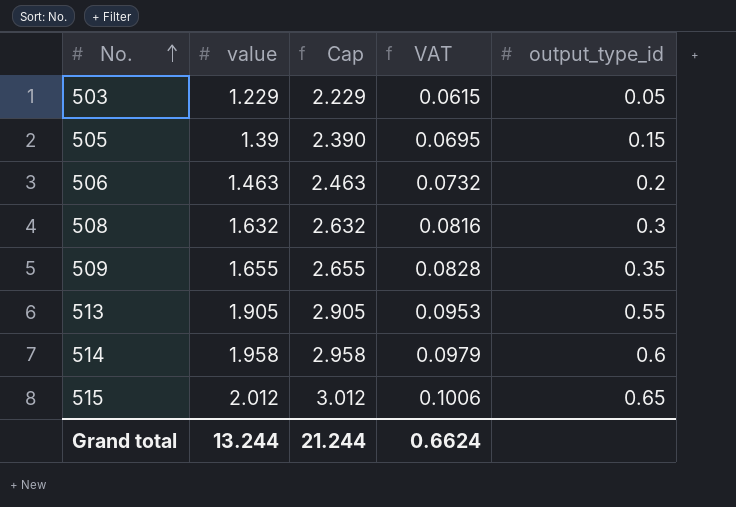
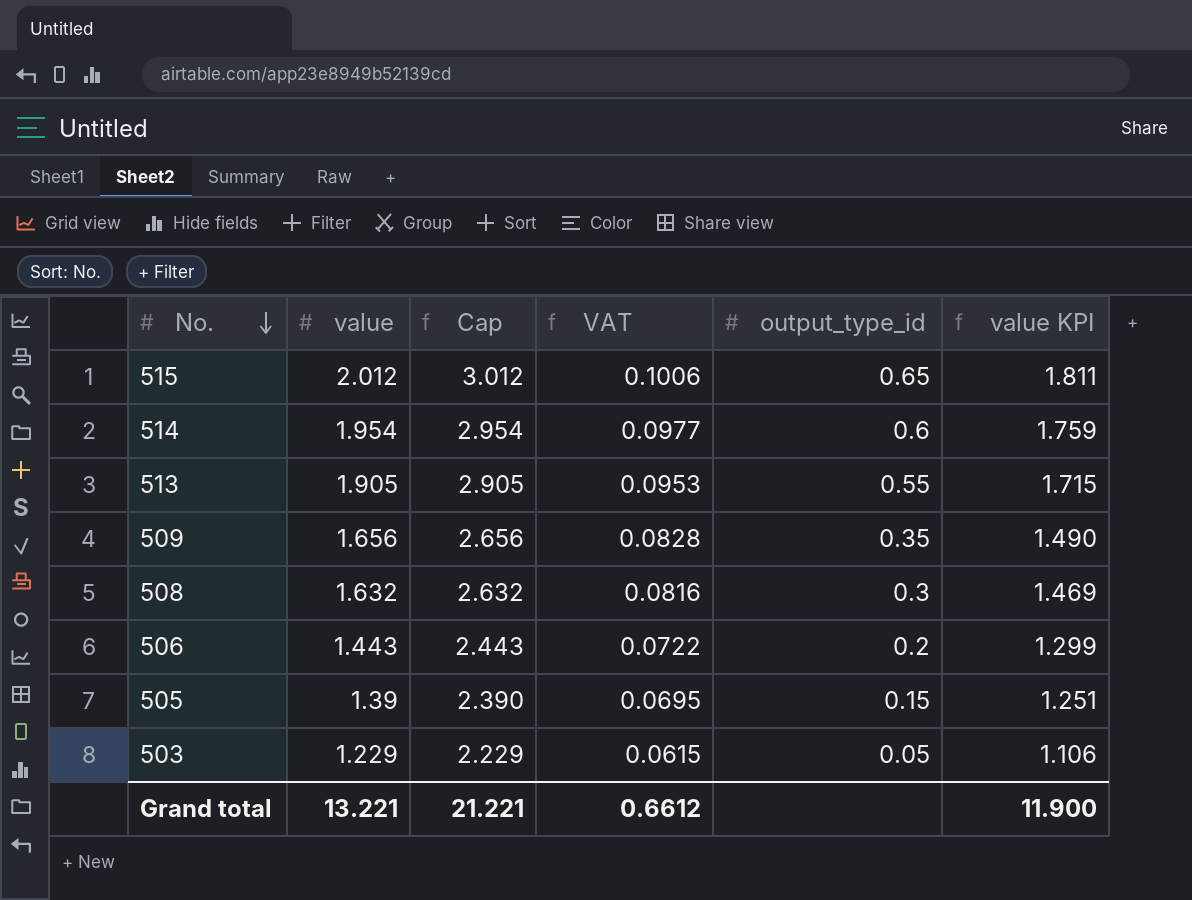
row order: No. ascending -> No. descending
column value KPI | formula: none -> [value] * 0.9
514 | value: 1.958 -> 1.954
514 | Cap: 2.958 -> 2.954
514 | VAT: 0.0979 -> 0.0977
509 | value: 1.655 -> 1.656
509 | Cap: 2.655 -> 2.656
506 | value: 1.463 -> 1.443
506 | Cap: 2.463 -> 2.443
506 | VAT: 0.0732 -> 0.0722
Grand total | value: 13.244 -> 13.221
Grand total | Cap: 21.244 -> 21.221
Grand total | VAT: 0.6624 -> 0.6612

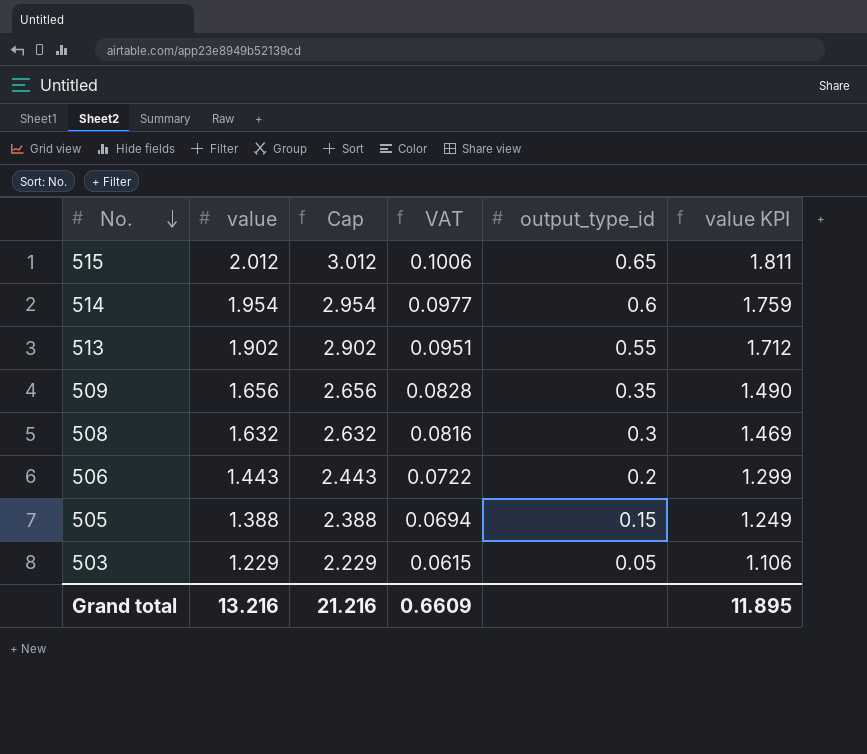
513 | value: 1.905 -> 1.902
513 | Cap: 2.905 -> 2.902
513 | VAT: 0.0953 -> 0.0951
513 | value KPI: 1.715 -> 1.712
505 | value: 1.39 -> 1.388
505 | Cap: 2.390 -> 2.388
505 | VAT: 0.0695 -> 0.0694
505 | value KPI: 1.251 -> 1.249
Grand total | value: 13.221 -> 13.216
Grand total | Cap: 21.221 -> 21.216
Grand total | VAT: 0.6612 -> 0.6609
Grand total | value KPI: 11.900 -> 11.895

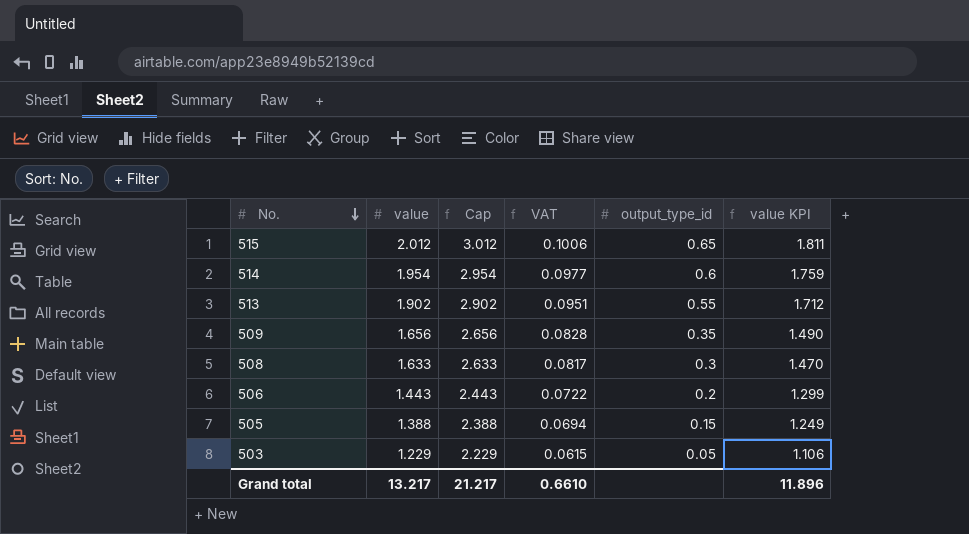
508 | value: 1.632 -> 1.633
508 | Cap: 2.632 -> 2.633
508 | VAT: 0.0816 -> 0.0817
508 | value KPI: 1.469 -> 1.470
Grand total | value: 13.216 -> 13.217
Grand total | Cap: 21.216 -> 21.217
Grand total | VAT: 0.6609 -> 0.6610
Grand total | value KPI: 11.895 -> 11.896

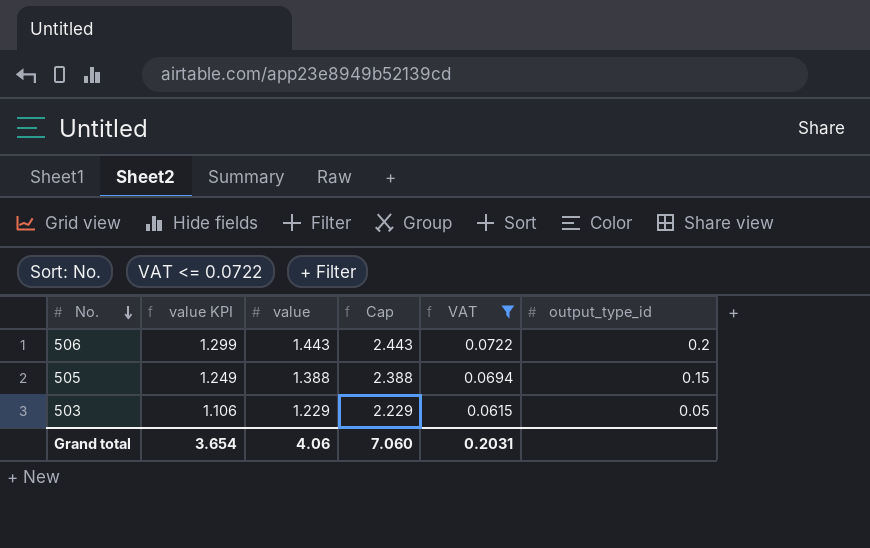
filter: none -> VAT <= 0.0722
column value KPI | position: 6 -> 2
Grand total | value KPI: 11.896 -> 3.654
Grand total | value: 13.217 -> 4.06
Grand total | Cap: 21.217 -> 7.060
Grand total | VAT: 0.6610 -> 0.2031

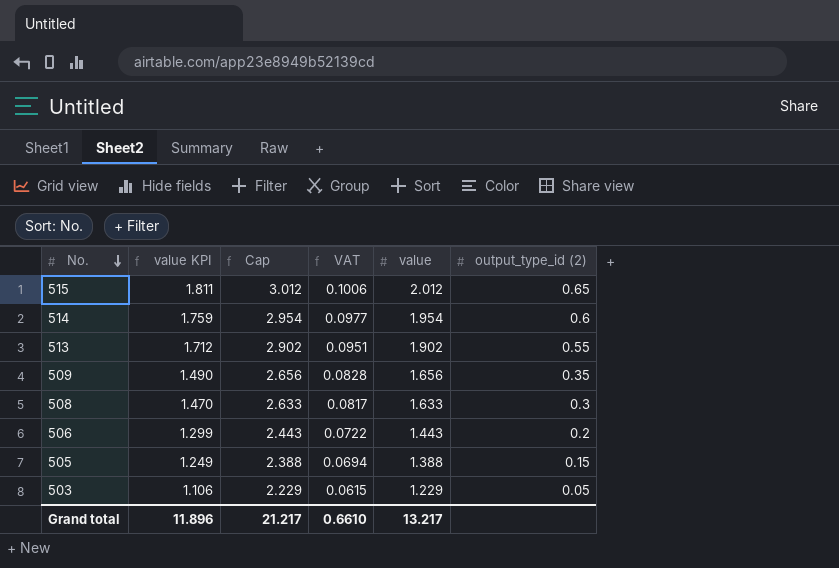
filter: VAT <= 0.0722 -> none
column value | position: 3 -> 5
column name: output_type_id -> output_type_id (2)
Grand total | value KPI: 3.654 -> 11.896
Grand total | Cap: 7.060 -> 21.217
Grand total | VAT: 0.2031 -> 0.6610
Grand total | value: 4.06 -> 13.217

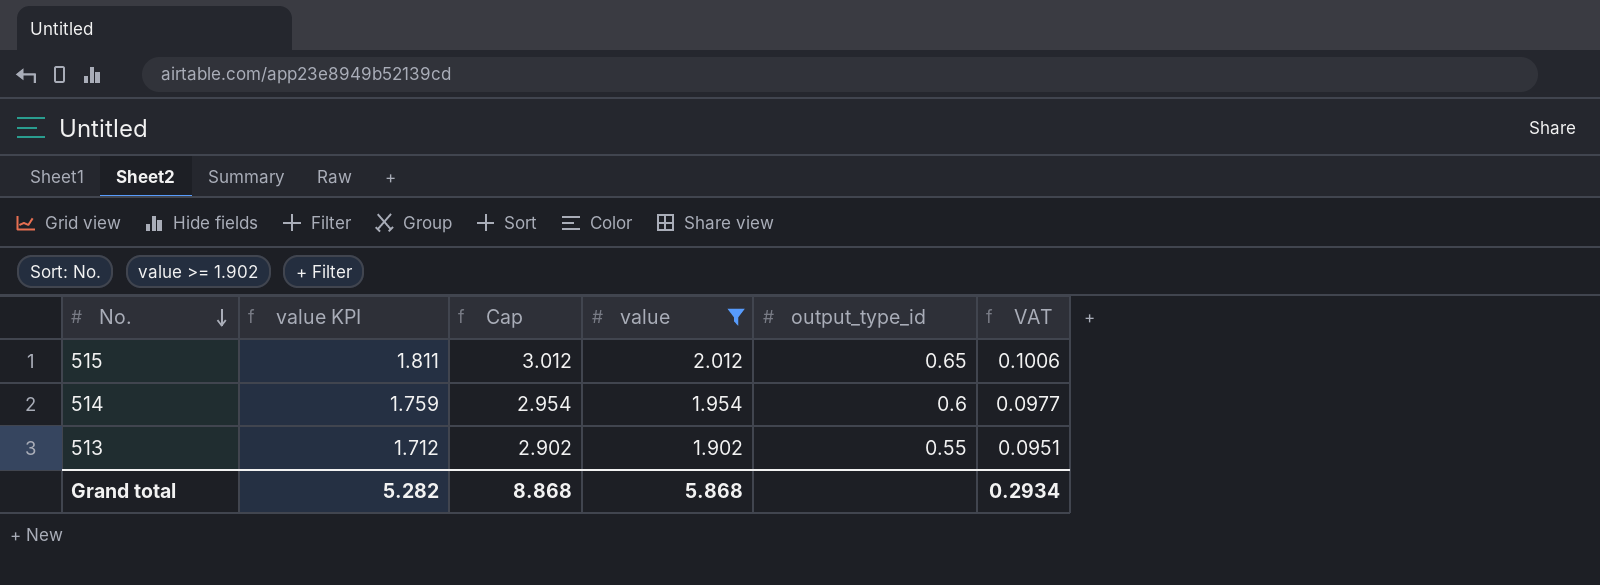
filter: none -> value >= 1.902
column name: output_type_id (2) -> output_type_id
column VAT | position: 4 -> 6
Grand total | value KPI: 11.896 -> 5.282
Grand total | Cap: 21.217 -> 8.868
Grand total | value: 13.217 -> 5.868
Grand total | VAT: 0.6610 -> 0.2934

